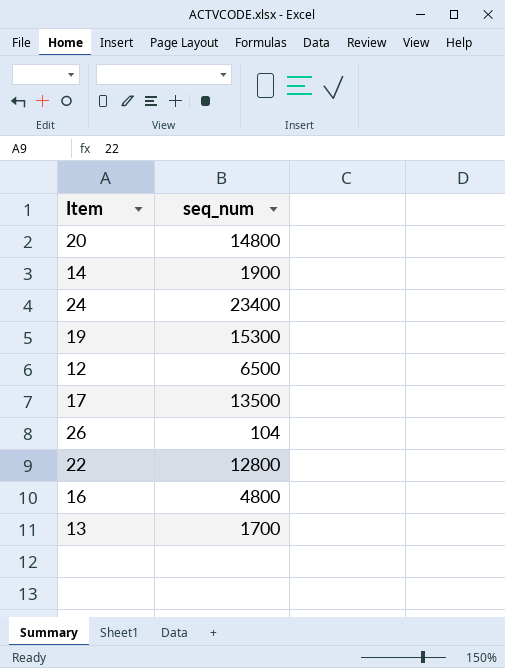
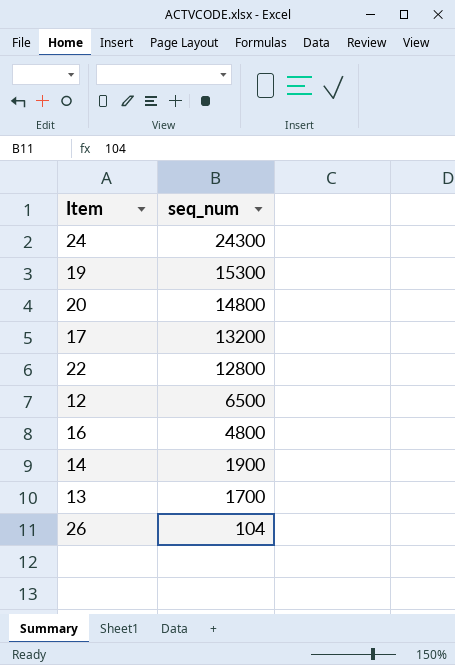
row order: none -> seq_num descending
24 | seq_num: 23400 -> 24300
17 | seq_num: 13500 -> 13200

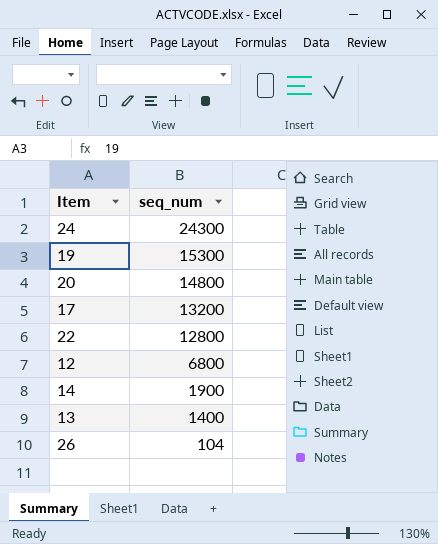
row 16: 4800 -> none
12 | seq_num: 6500 -> 6800
13 | seq_num: 1700 -> 1400

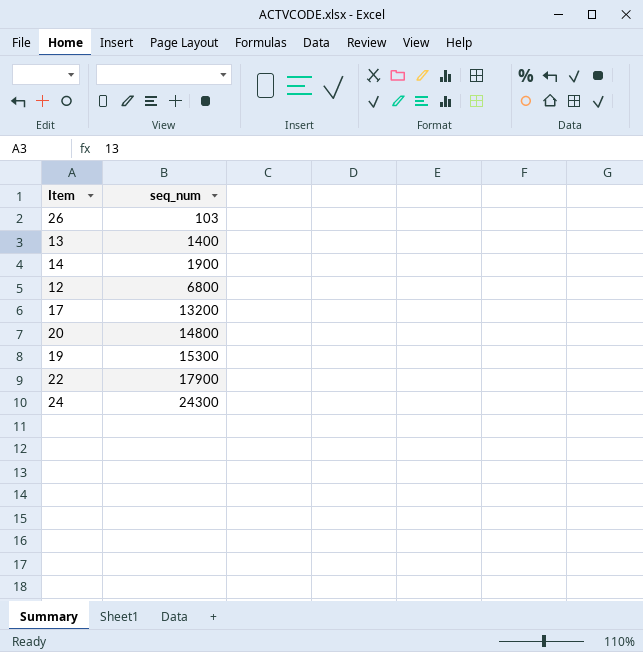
row order: seq_num descending -> seq_num ascending
26 | seq_num: 104 -> 103
22 | seq_num: 12800 -> 17900

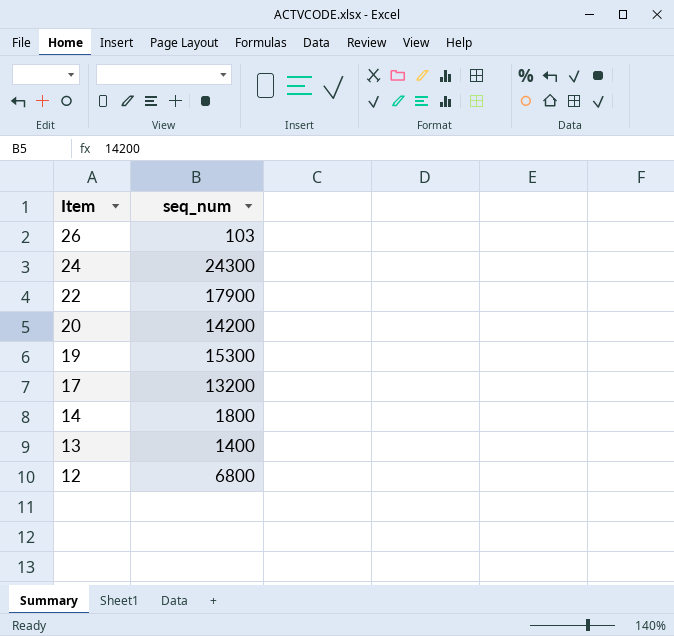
row order: seq_num ascending -> Item descending
20 | seq_num: 14800 -> 14200
14 | seq_num: 1900 -> 1800

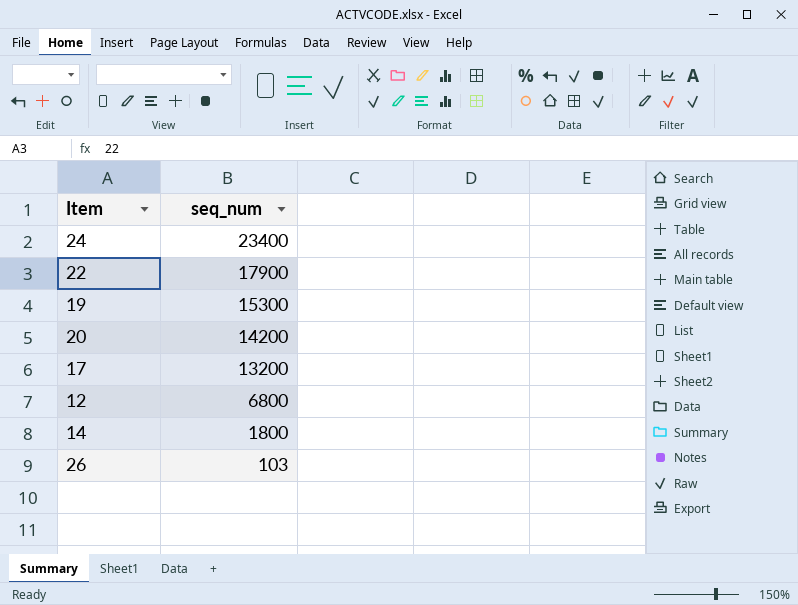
row order: Item descending -> seq_num descending
row 13: 1400 -> none
24 | seq_num: 24300 -> 23400

